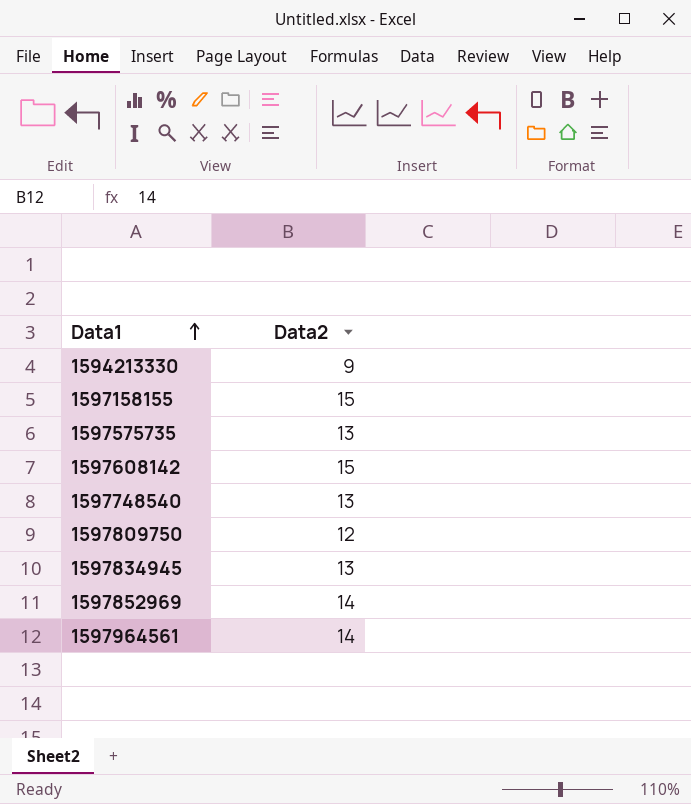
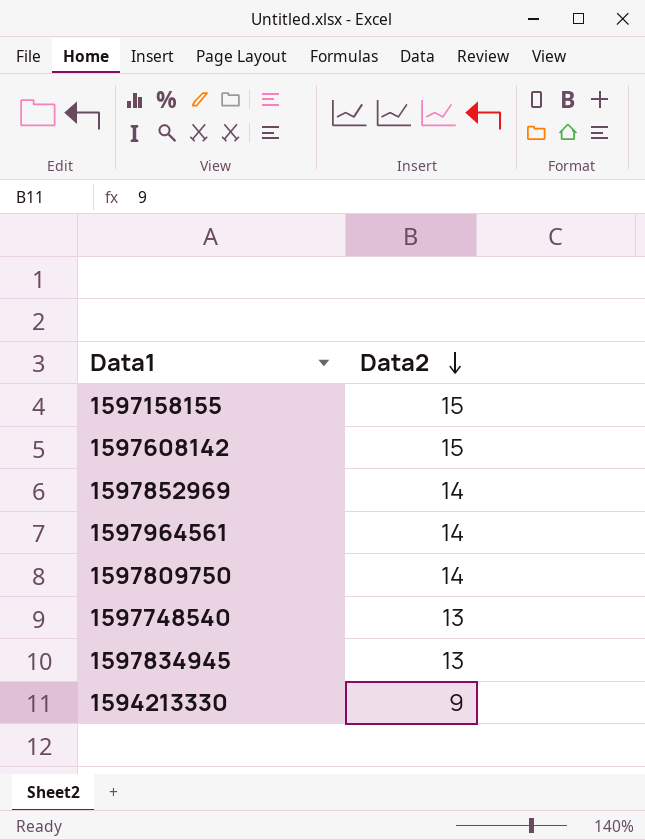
row order: Data1 ascending -> Data2 descending
row 1597575735: 13 -> none
1597809750 | Data2: 12 -> 14

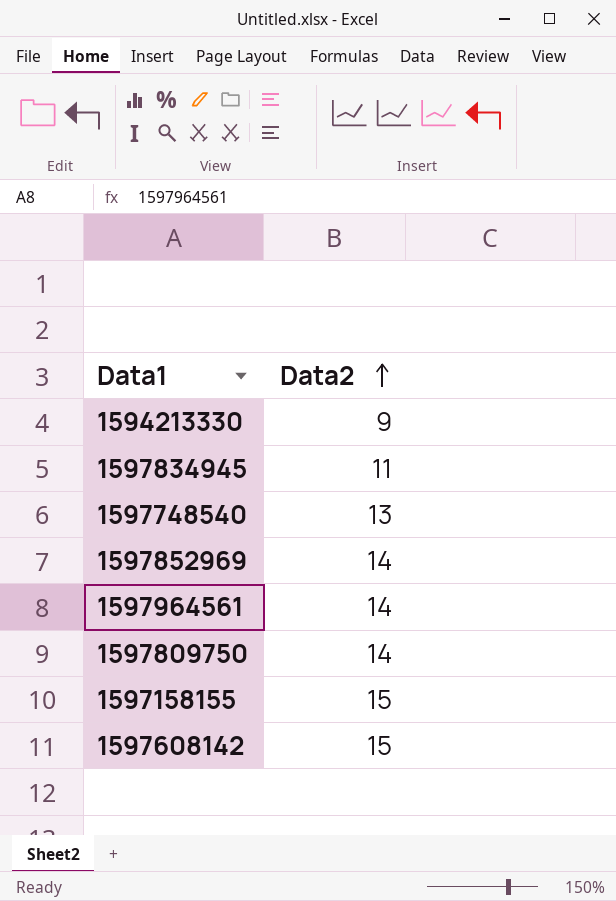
row order: Data2 descending -> Data2 ascending
1597834945 | Data2: 13 -> 11

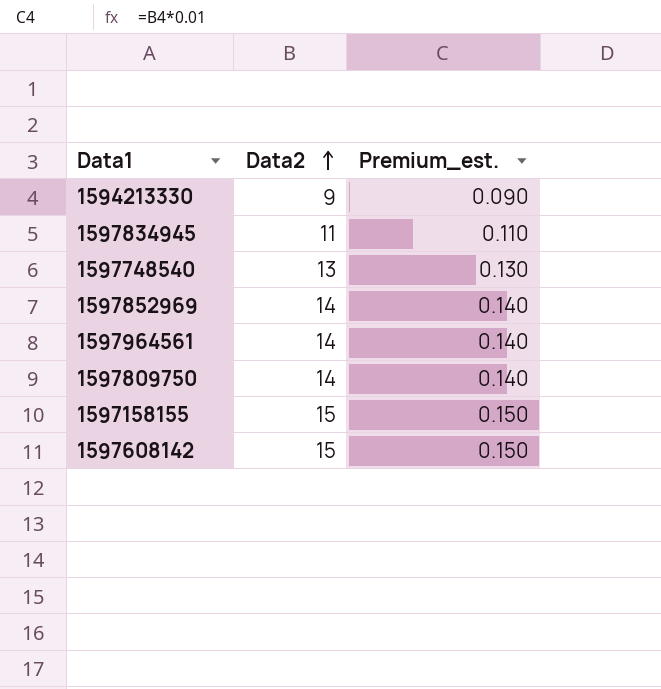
column Premium_est. | formula: none -> [Data2] * 0.01

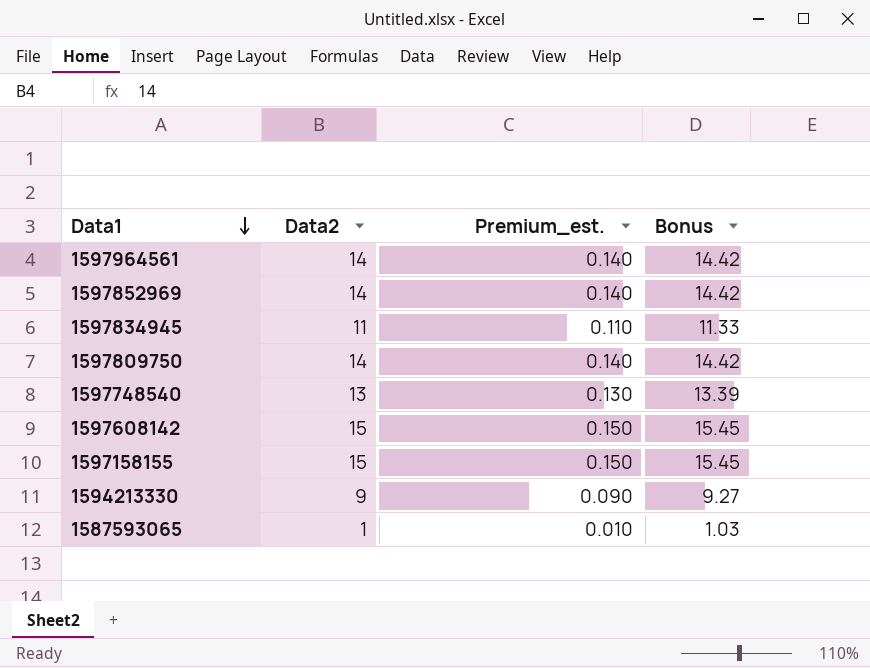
row order: Data2 ascending -> Data1 descending
column Bonus | formula: none -> [Data2] * 1.03
row 1587593065: none -> 1 | 0.010 | 1.03

